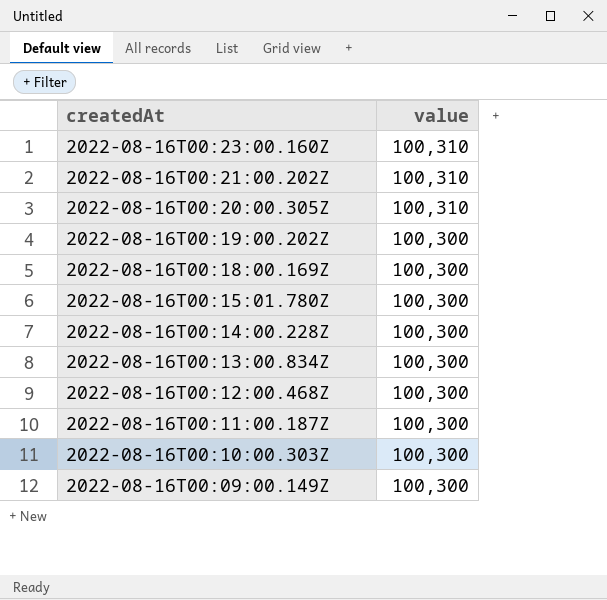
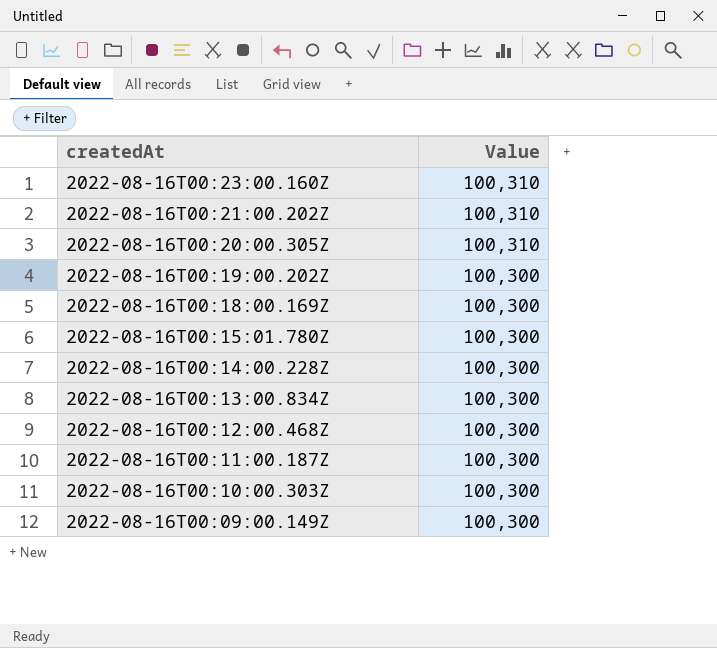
column name: value -> Value

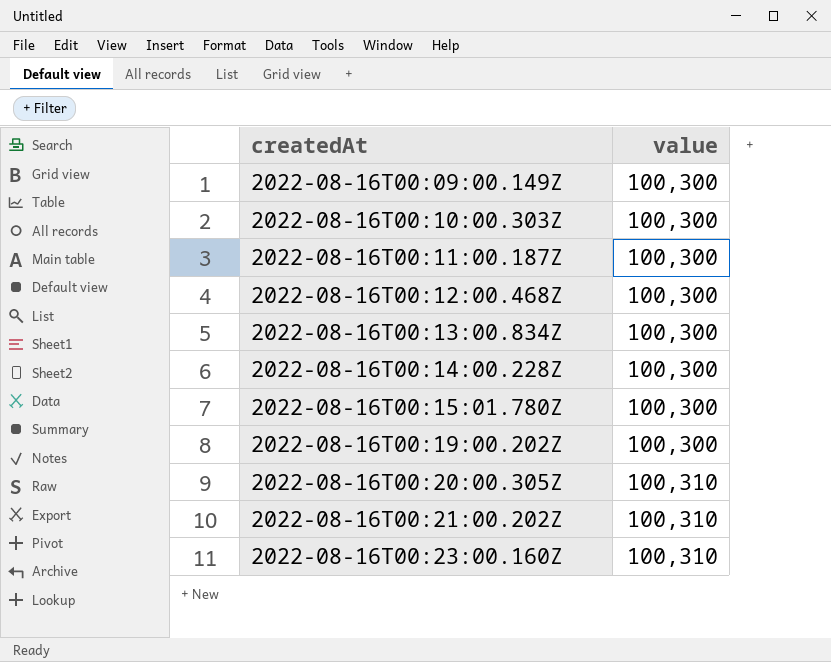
row order: createdAt descending -> createdAt ascending
column name: Value -> value
row 2022-08-16T00:18:00.169Z: 100,300 -> none

